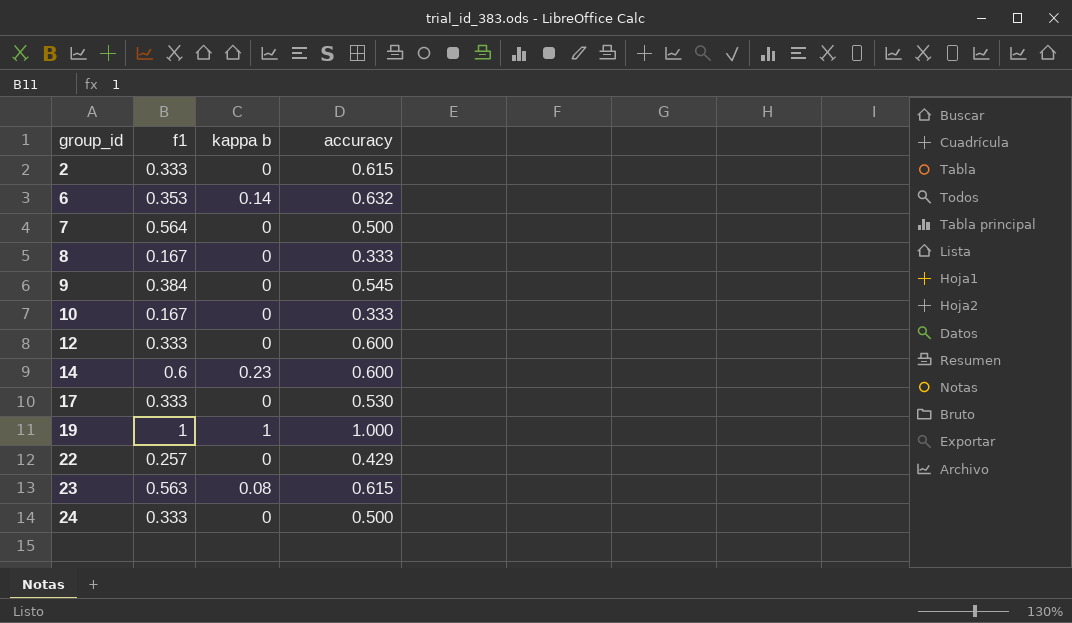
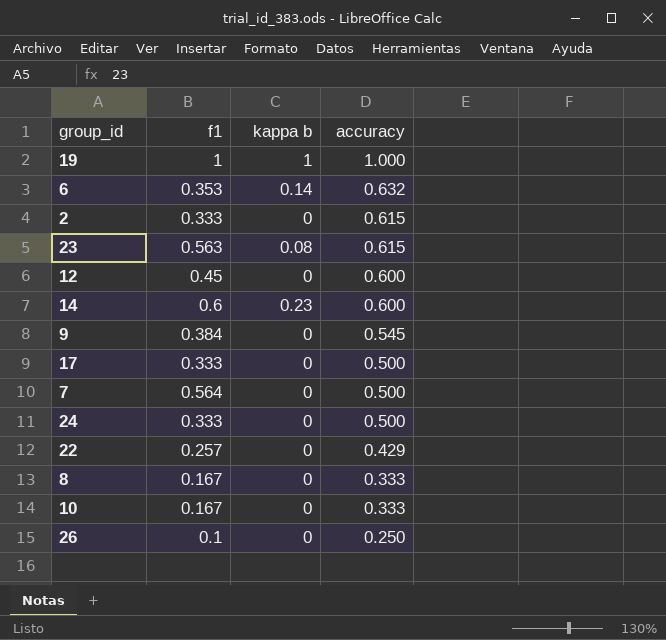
row order: group_id ascending -> accuracy descending
12 | f1: 0.333 -> 0.45
17 | accuracy: 0.530 -> 0.500
row 26: none -> 0.1 | 0 | 0.250

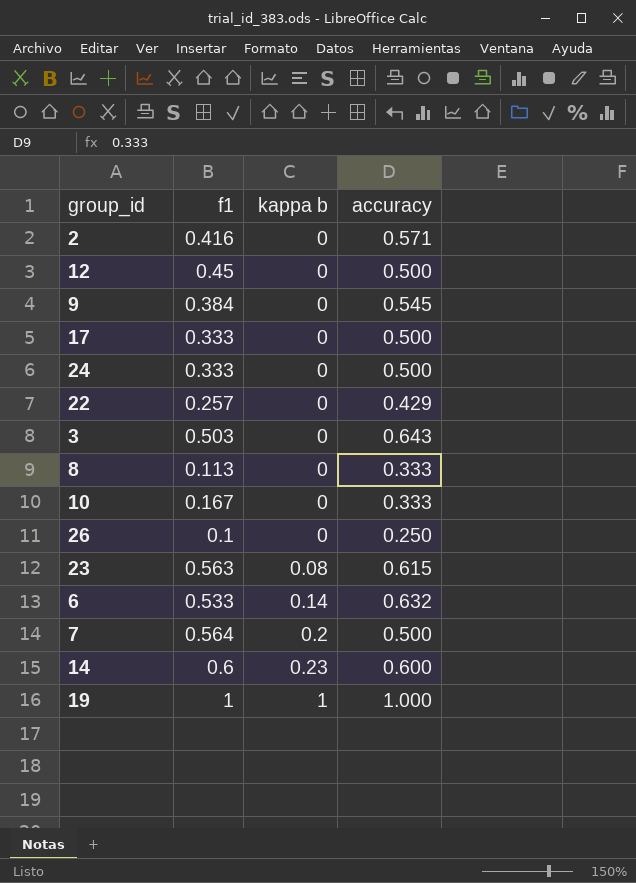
row order: accuracy descending -> kappa b ascending
2 | f1: 0.333 -> 0.416
2 | accuracy: 0.615 -> 0.571
12 | accuracy: 0.600 -> 0.500
row 3: none -> 0.503 | 0 | 0.643
8 | f1: 0.167 -> 0.113
6 | f1: 0.353 -> 0.533
7 | kappa b: 0 -> 0.2

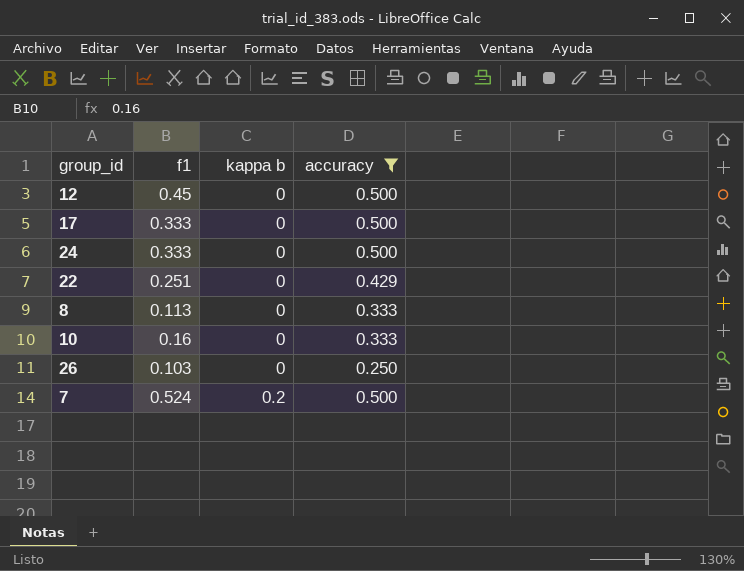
filter: none -> accuracy <= 0.500
22 | f1: 0.257 -> 0.251
10 | f1: 0.167 -> 0.16
26 | f1: 0.1 -> 0.103
7 | f1: 0.564 -> 0.524

